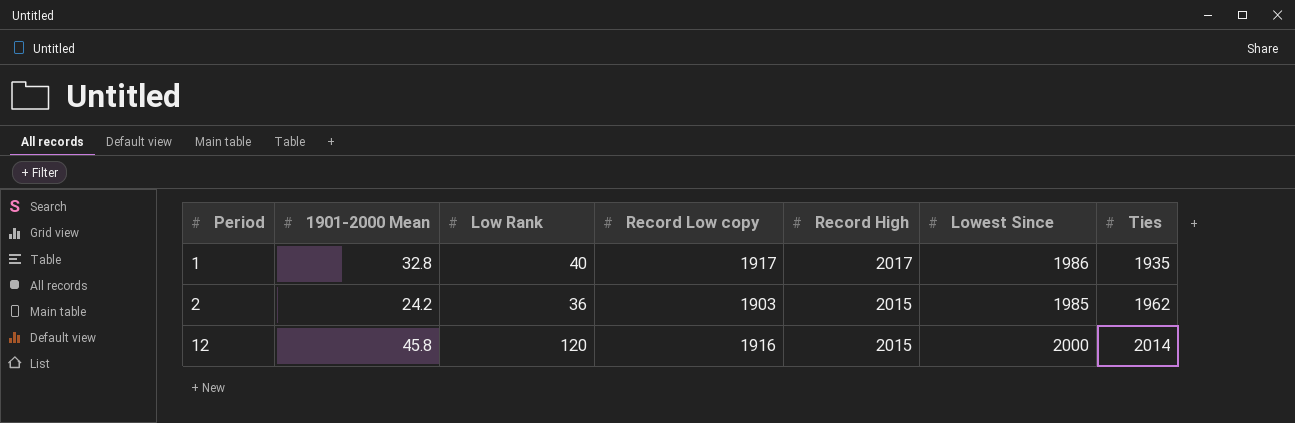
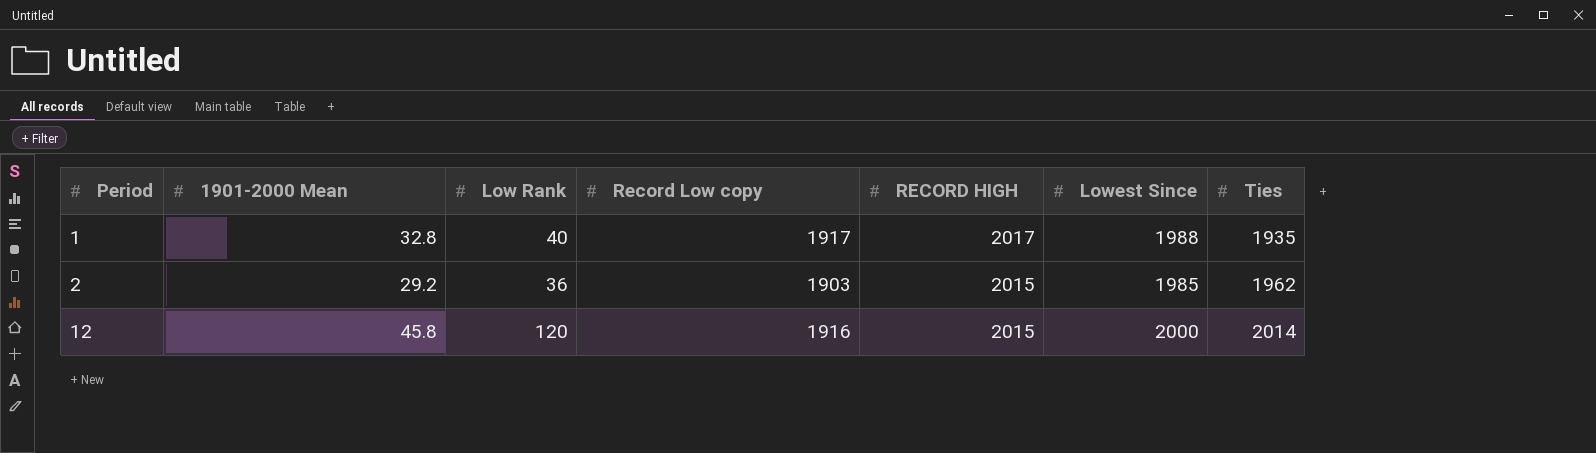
column name: Record High -> RECORD HIGH
1 | Lowest Since: 1986 -> 1988
2 | 1901-2000 Mean: 24.2 -> 29.2

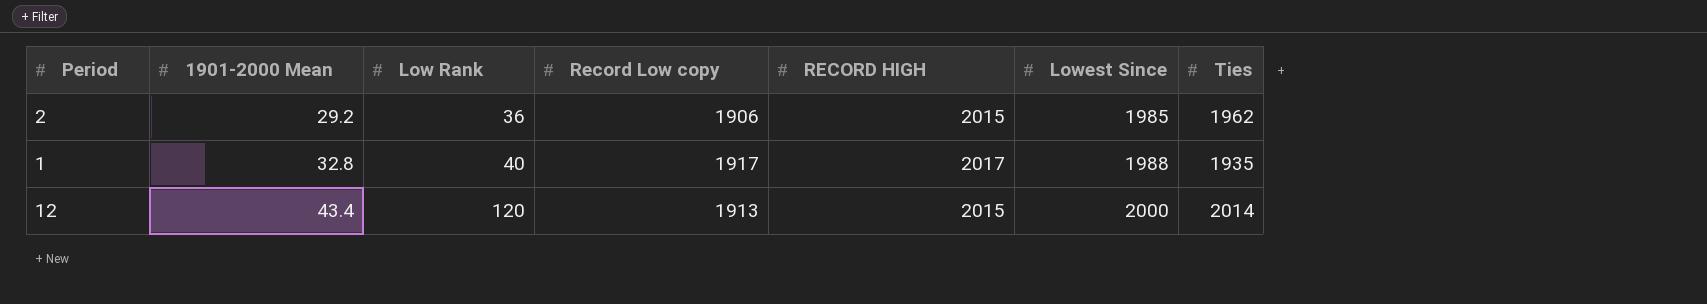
row order: Period ascending -> 1901-2000 Mean ascending
2 | Record Low copy: 1903 -> 1906
12 | 1901-2000 Mean: 45.8 -> 43.4
12 | Record Low copy: 1916 -> 1913

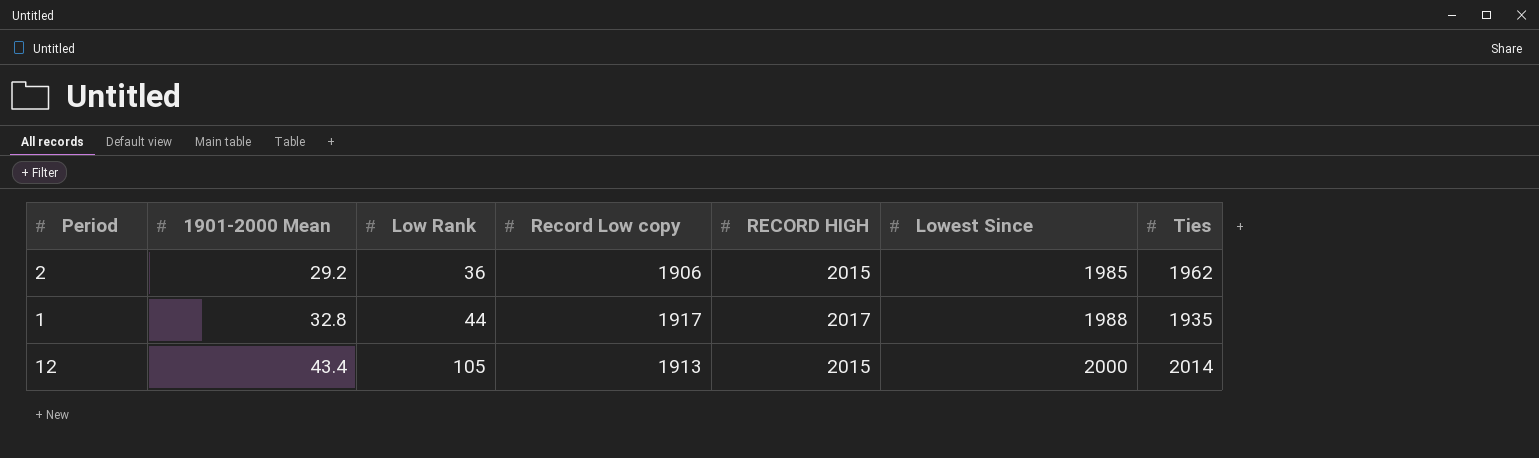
1 | Low Rank: 40 -> 44
12 | Low Rank: 120 -> 105

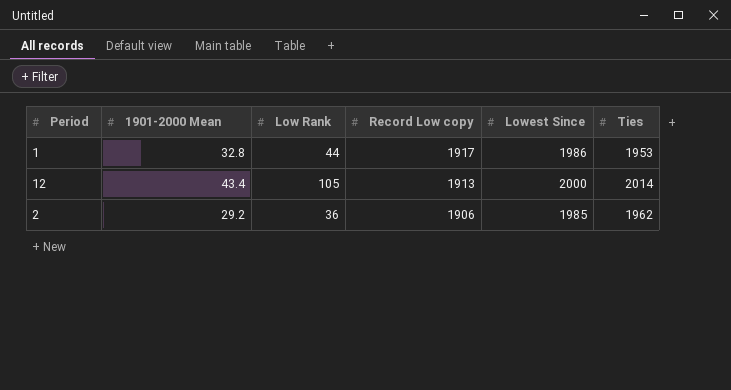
row order: 1901-2000 Mean ascending -> Record Low copy descending
column RECORD HIGH | position: 5 -> none
1 | Lowest Since: 1988 -> 1986
1 | Ties: 1935 -> 1953

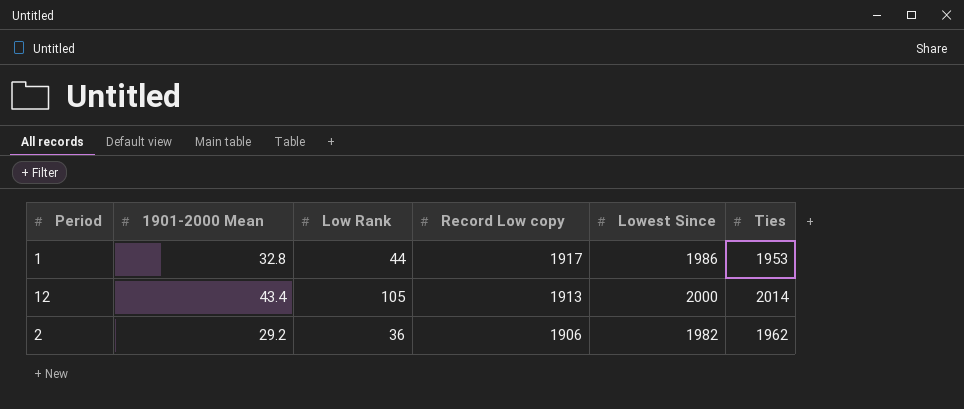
2 | Lowest Since: 1985 -> 1982

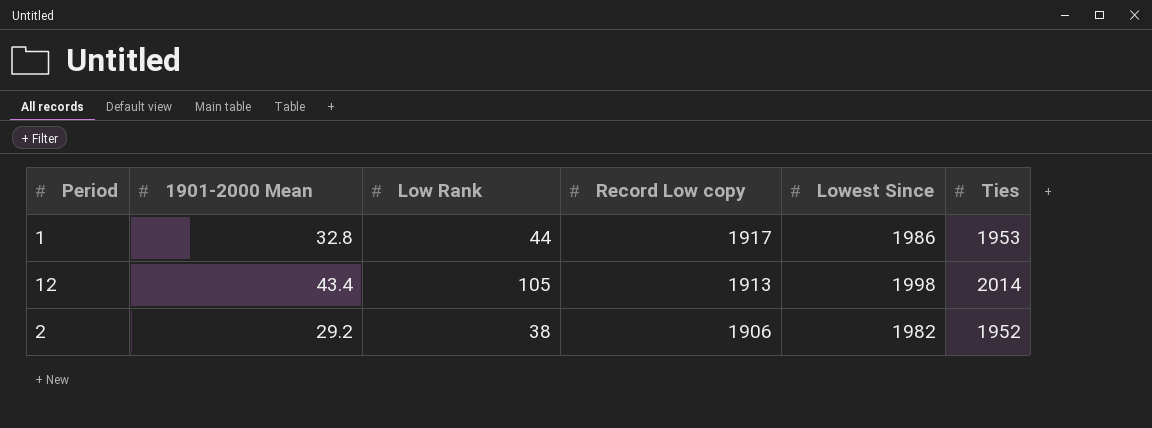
12 | Lowest Since: 2000 -> 1998
2 | Low Rank: 36 -> 38
2 | Ties: 1962 -> 1952

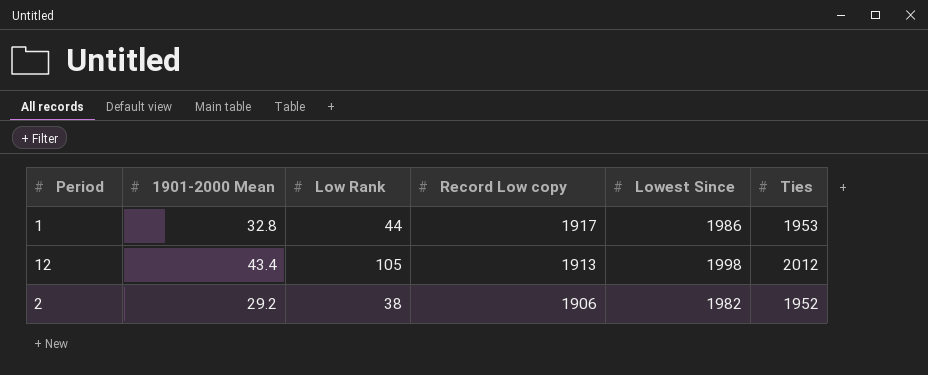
12 | Ties: 2014 -> 2012

